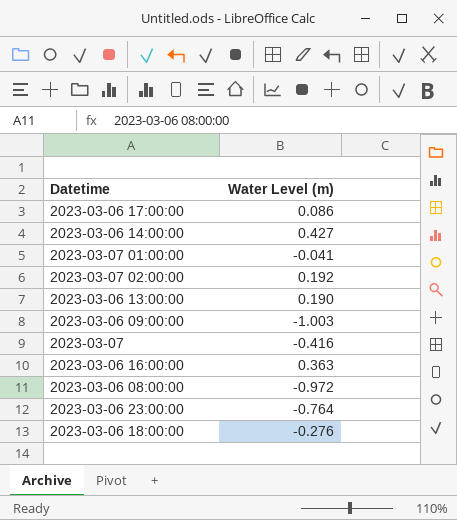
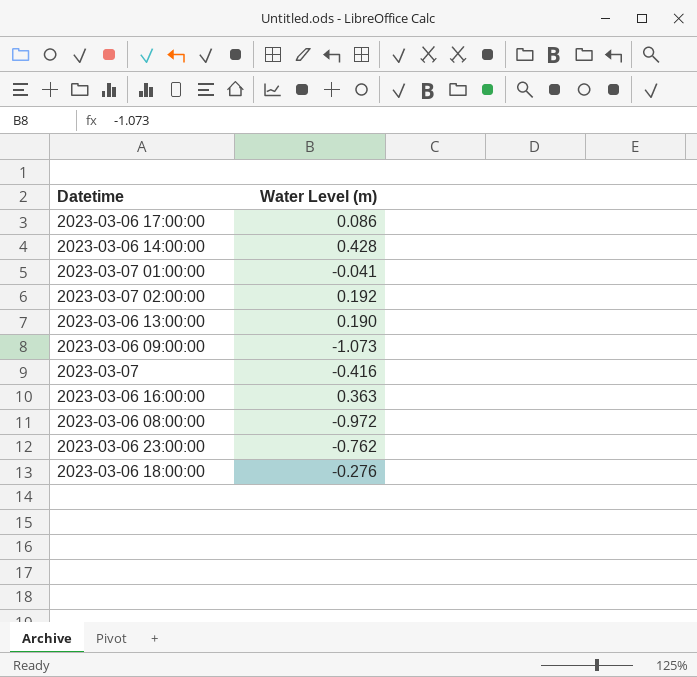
2023-03-06 14:00:00 | Water Level (m): 0.427 -> 0.428
2023-03-06 09:00:00 | Water Level (m): -1.003 -> -1.073
2023-03-06 23:00:00 | Water Level (m): -0.764 -> -0.762

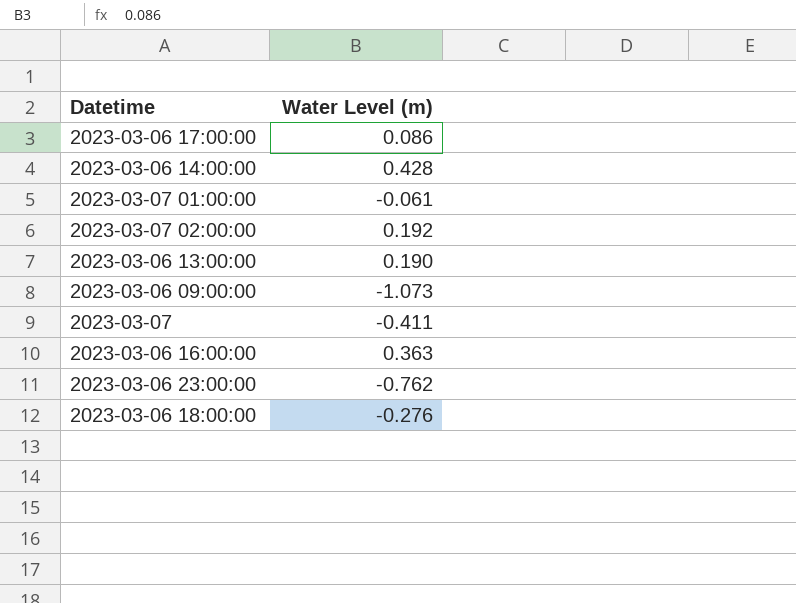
row 2023-03-06 08:00:00: -0.972 -> none
2023-03-07 01:00:00 | Water Level (m): -0.041 -> -0.061
2023-03-07 | Water Level (m): -0.416 -> -0.411

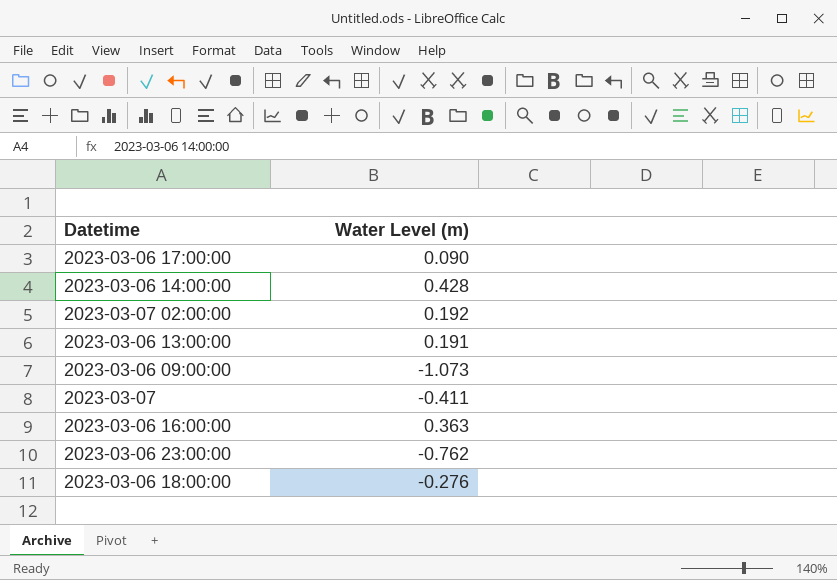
row 2023-03-07 01:00:00: -0.061 -> none
2023-03-06 17:00:00 | Water Level (m): 0.086 -> 0.090
2023-03-06 13:00:00 | Water Level (m): 0.190 -> 0.191

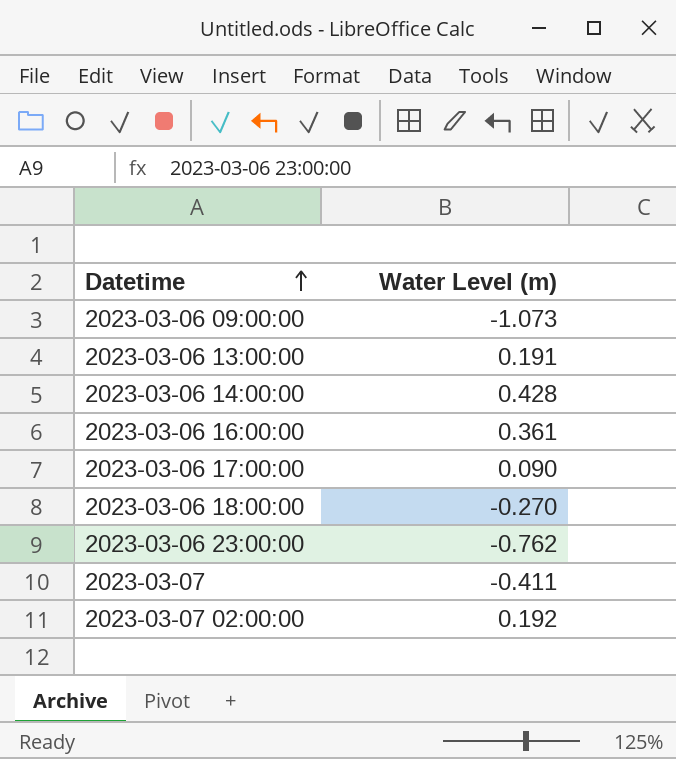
row order: none -> Datetime ascending
2023-03-06 16:00:00 | Water Level (m): 0.363 -> 0.361
2023-03-06 18:00:00 | Water Level (m): -0.276 -> -0.270

